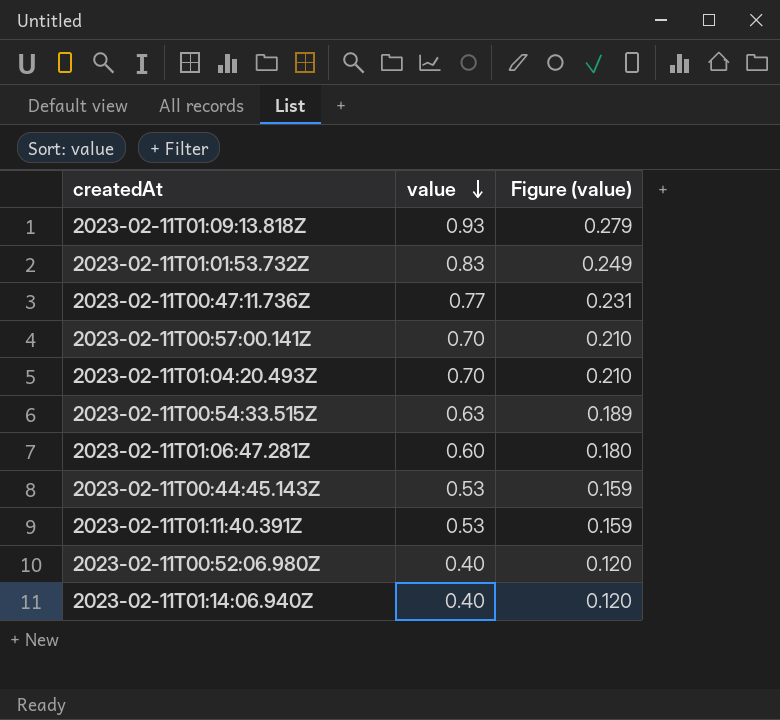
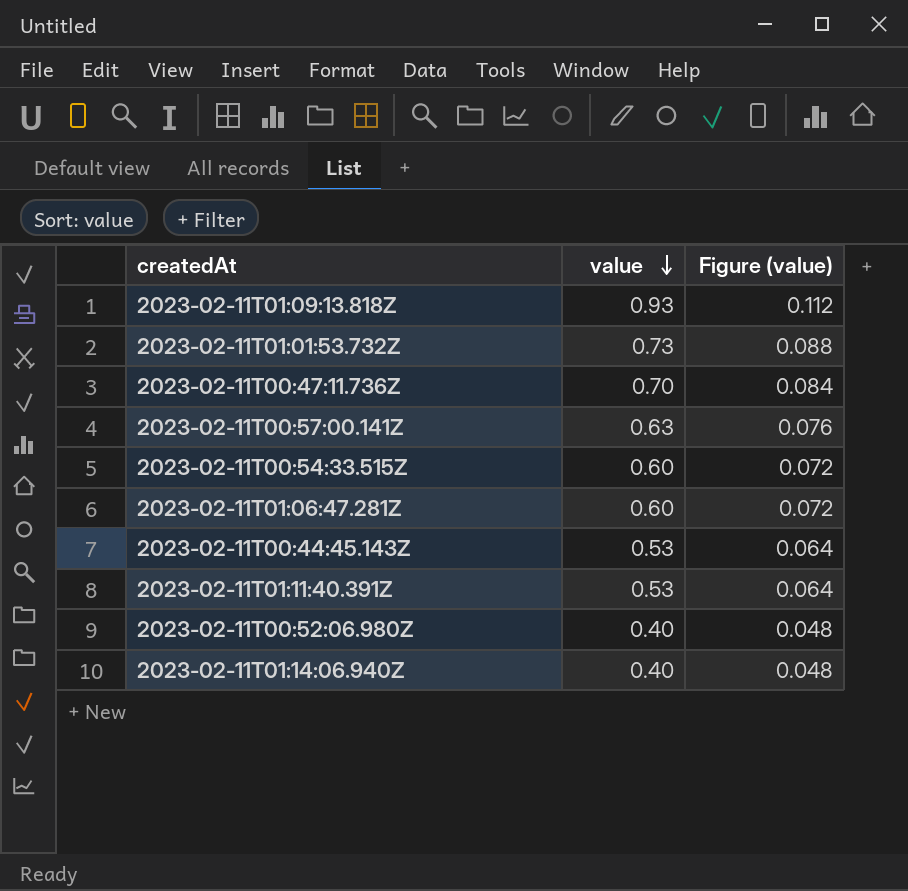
column Figure (value) | formula: [value] * 0.3 -> [value] * 0.12
row 2023-02-11T01:04:20.493Z: 0.70 | 0.210 -> none
2023-02-11T01:01:53.732Z | value: 0.83 -> 0.73
2023-02-11T00:47:11.736Z | value: 0.77 -> 0.70
2023-02-11T00:57:00.141Z | value: 0.70 -> 0.63
2023-02-11T00:54:33.515Z | value: 0.63 -> 0.60

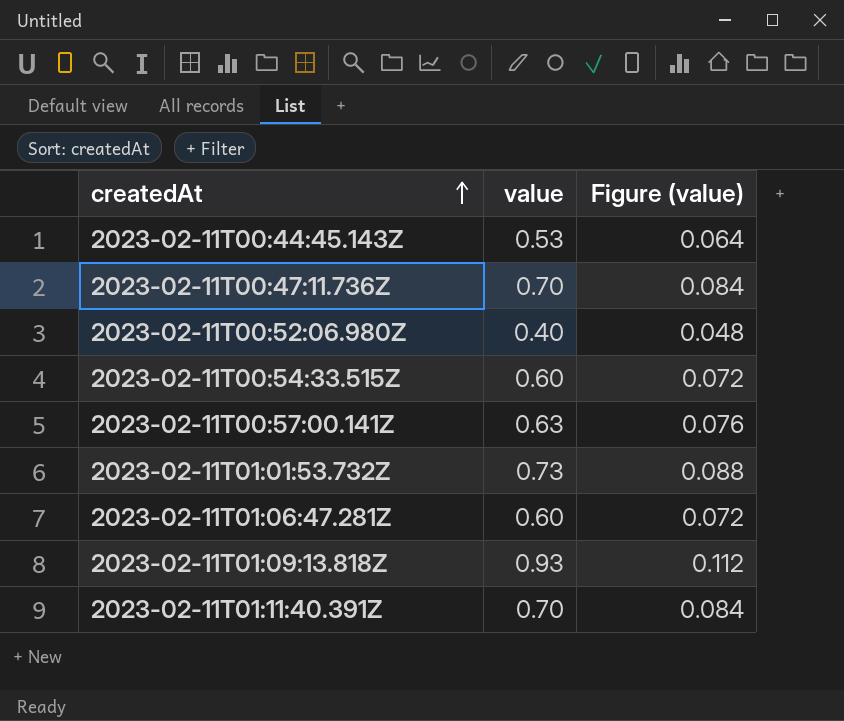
row order: value descending -> createdAt ascending
row 2023-02-11T01:14:06.940Z: 0.40 | 0.048 -> none
2023-02-11T01:11:40.391Z | value: 0.53 -> 0.70
2023-02-11T01:11:40.391Z | Figure (value): 0.064 -> 0.084

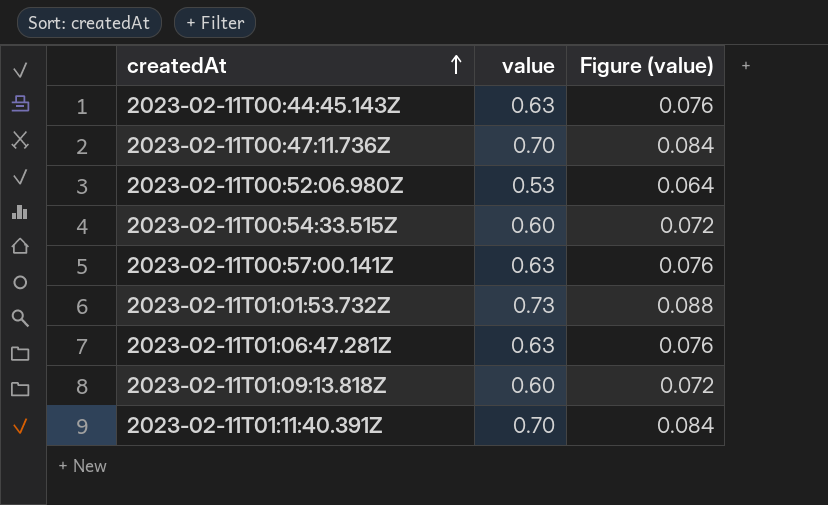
2023-02-11T00:44:45.143Z | value: 0.53 -> 0.63
2023-02-11T00:44:45.143Z | Figure (value): 0.064 -> 0.076
2023-02-11T00:52:06.980Z | value: 0.40 -> 0.53
2023-02-11T00:52:06.980Z | Figure (value): 0.048 -> 0.064
2023-02-11T01:06:47.281Z | value: 0.60 -> 0.63
2023-02-11T01:06:47.281Z | Figure (value): 0.072 -> 0.076
2023-02-11T01:09:13.818Z | value: 0.93 -> 0.60
2023-02-11T01:09:13.818Z | Figure (value): 0.112 -> 0.072

